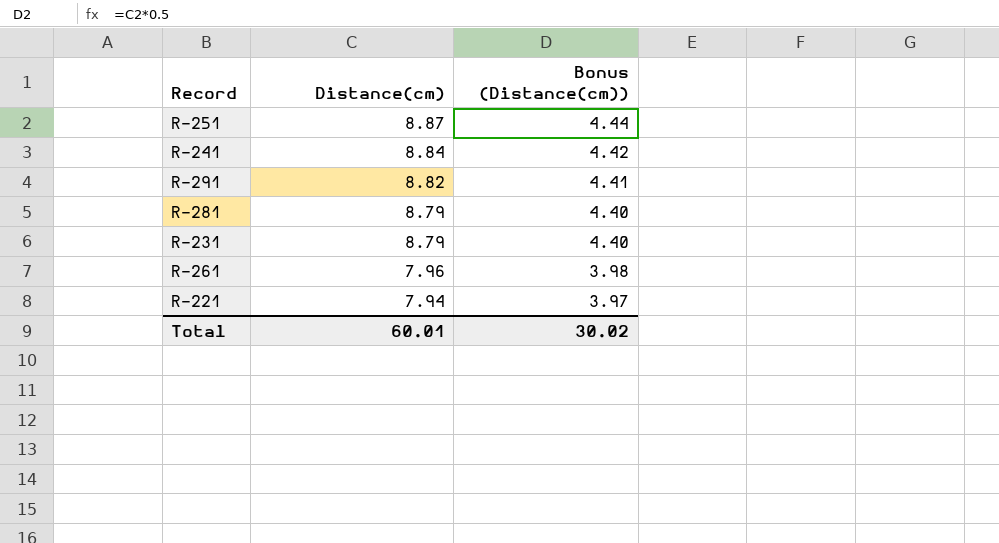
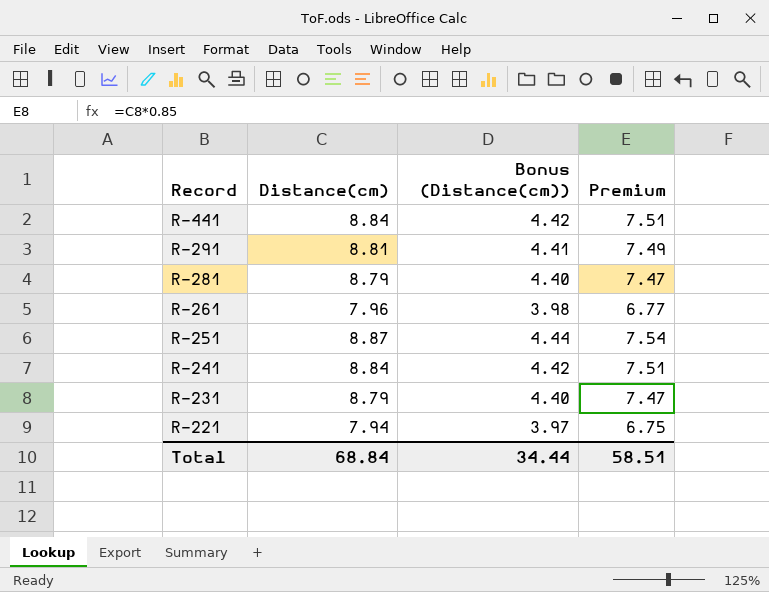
row order: Distance(cm) descending -> Record descending
column Premium | formula: none -> [Distance(cm)] * 0.85
row R-441: none -> 8.84 | 4.42 | 7.51
R-291 | Distance(cm): 8.82 -> 8.81
Total | Distance(cm): 60.01 -> 68.84
Total | Bonus (Distance(cm)): 30.02 -> 34.44

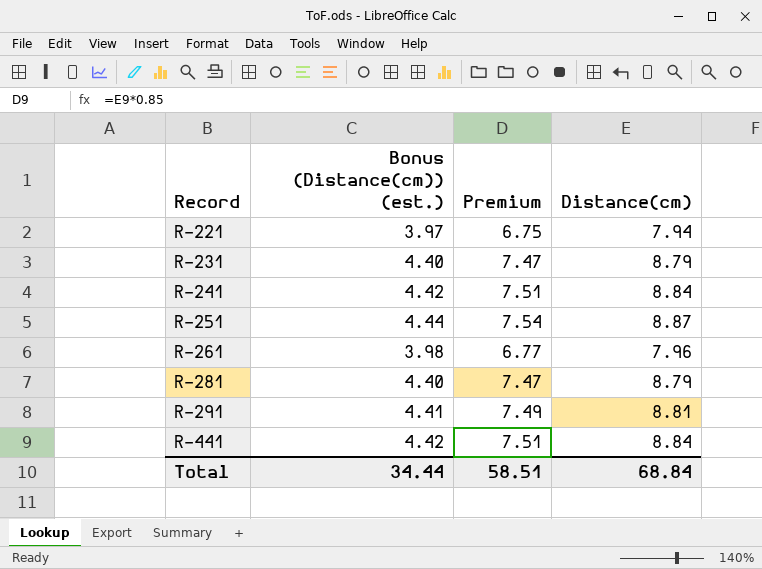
row order: Record descending -> Record ascending
column name: Bonus (Distance(cm)) -> Bonus (Distance(cm)) (est.)
column Distance(cm) | position: 2 -> 4

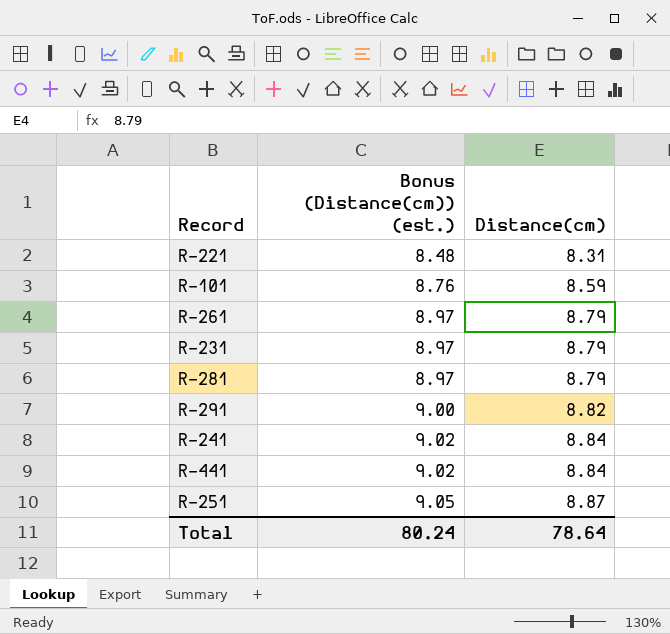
row order: Record ascending -> Bonus (Distance(cm)) (est.) ascending
column Premium | formula: [Distance(cm)] * 0.85 -> none
column Bonus (Distance(cm)) (est.) | formula: [Distance(cm)] * 0.5 -> [Distance(cm)] * 1.02
R-221 | Distance(cm): 7.94 -> 8.31
row R-101: none -> 8.76 | 8.59
R-261 | Distance(cm): 7.96 -> 8.79
R-291 | Distance(cm): 8.81 -> 8.82
Total | Bonus (Distance(cm)) (est.): 34.44 -> 80.24
Total | Distance(cm): 68.84 -> 78.64

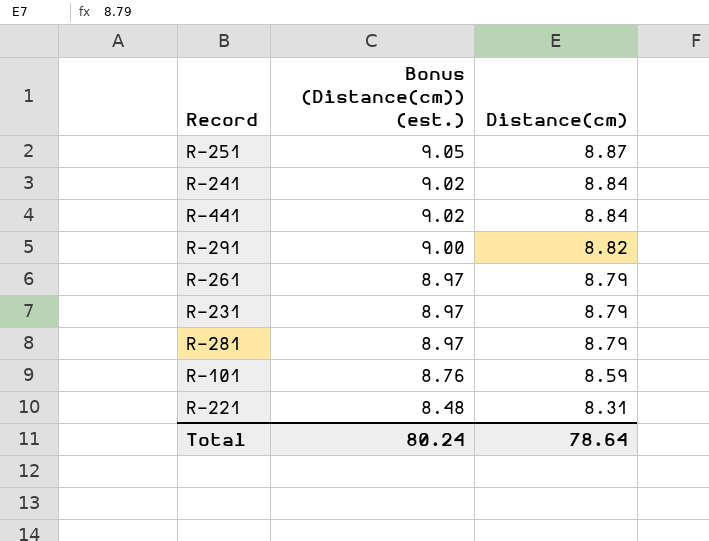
row order: Bonus (Distance(cm)) (est.) ascending -> Bonus (Distance(cm)) (est.) descending

